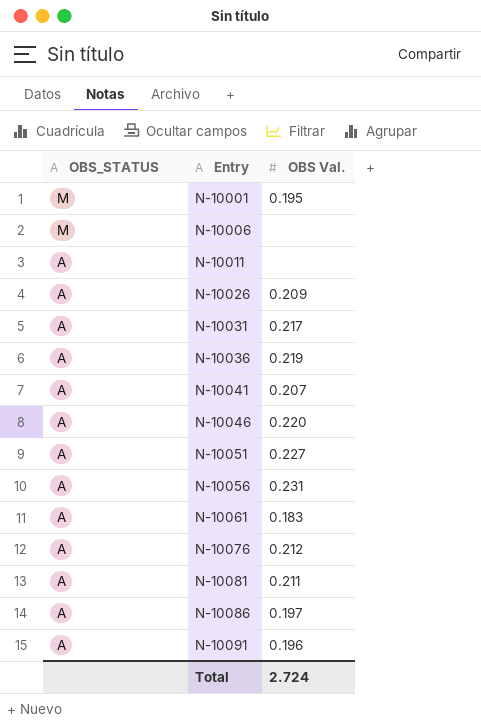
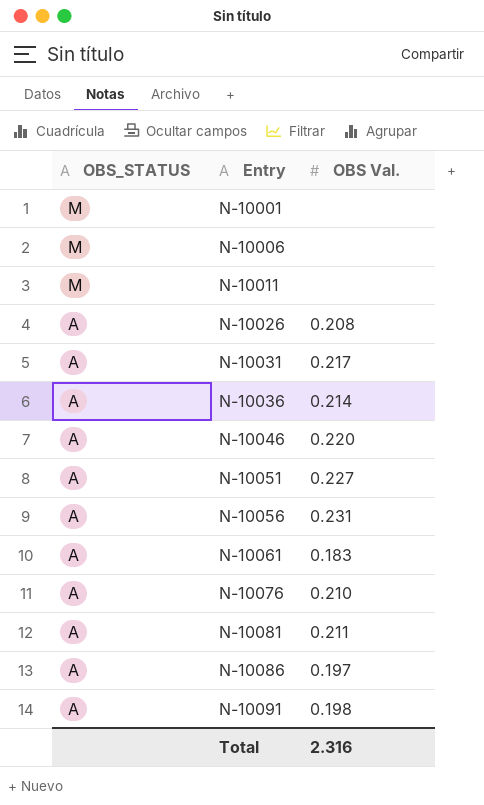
row N-10041: A | 0.207 -> none
N-10001 | OBS Val.: 0.195 -> none
N-10011 | OBS_STATUS: A -> M
N-10026 | OBS Val.: 0.209 -> 0.208
N-10036 | OBS Val.: 0.219 -> 0.214
N-10076 | OBS Val.: 0.212 -> 0.210
N-10091 | OBS Val.: 0.196 -> 0.198
Total | OBS Val.: 2.724 -> 2.316

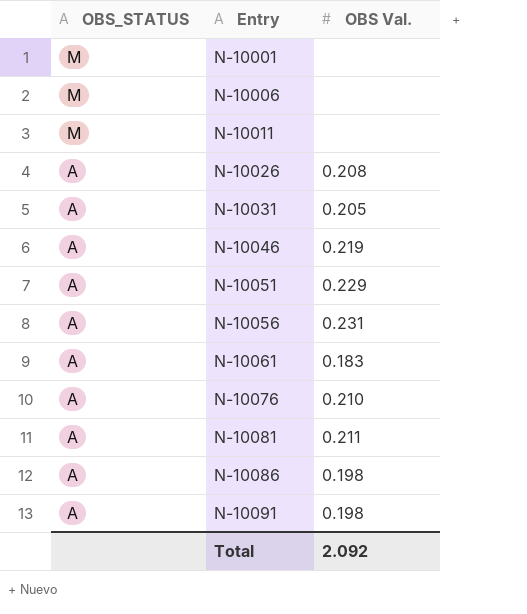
row N-10036: A | 0.214 -> none
N-10031 | OBS Val.: 0.217 -> 0.205
N-10046 | OBS Val.: 0.220 -> 0.219
N-10051 | OBS Val.: 0.227 -> 0.229
N-10086 | OBS Val.: 0.197 -> 0.198
Total | OBS Val.: 2.316 -> 2.092

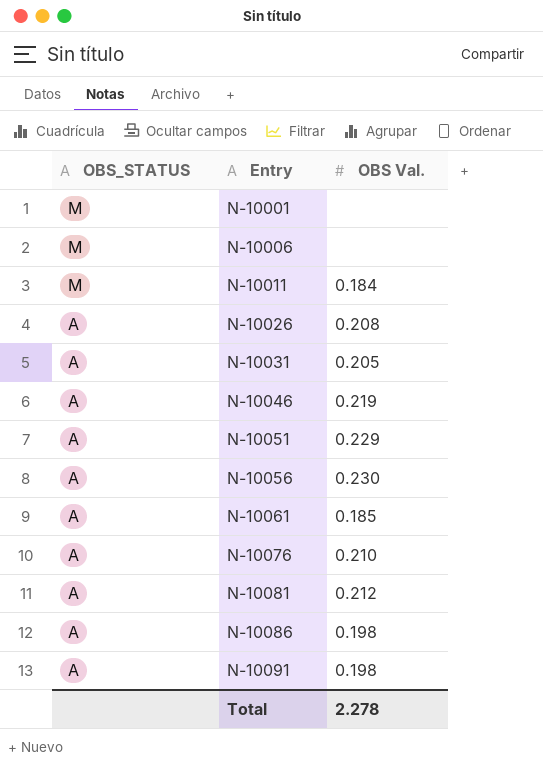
N-10011 | OBS Val.: none -> 0.184
N-10056 | OBS Val.: 0.231 -> 0.230
N-10061 | OBS Val.: 0.183 -> 0.185
N-10081 | OBS Val.: 0.211 -> 0.212
Total | OBS Val.: 2.092 -> 2.278

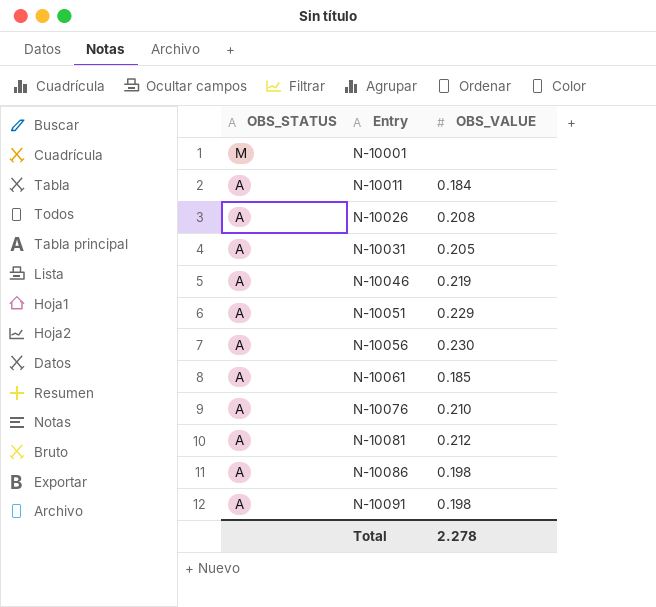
column name: OBS Val. -> OBS_VALUE
row N-10006: M | none -> none
N-10011 | OBS_STATUS: M -> A

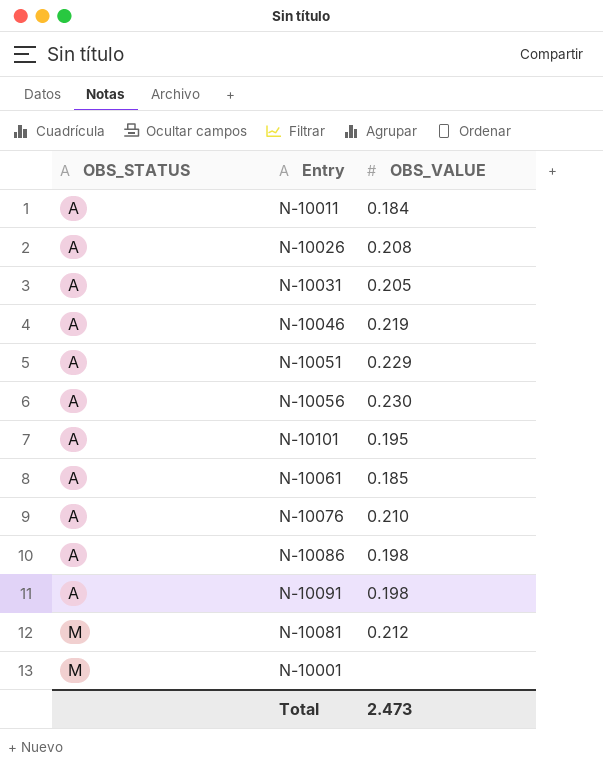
row order: OBS_STATUS descending -> OBS_STATUS ascending
row N-10101: none -> A | 0.195
N-10081 | OBS_STATUS: A -> M
Total | OBS_VALUE: 2.278 -> 2.473

